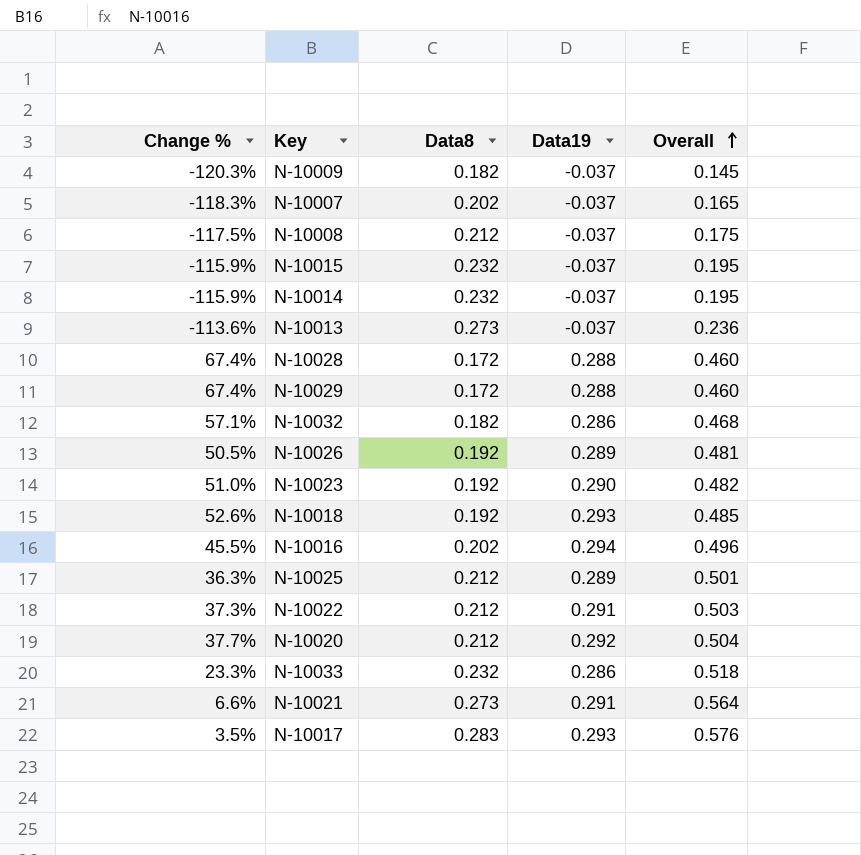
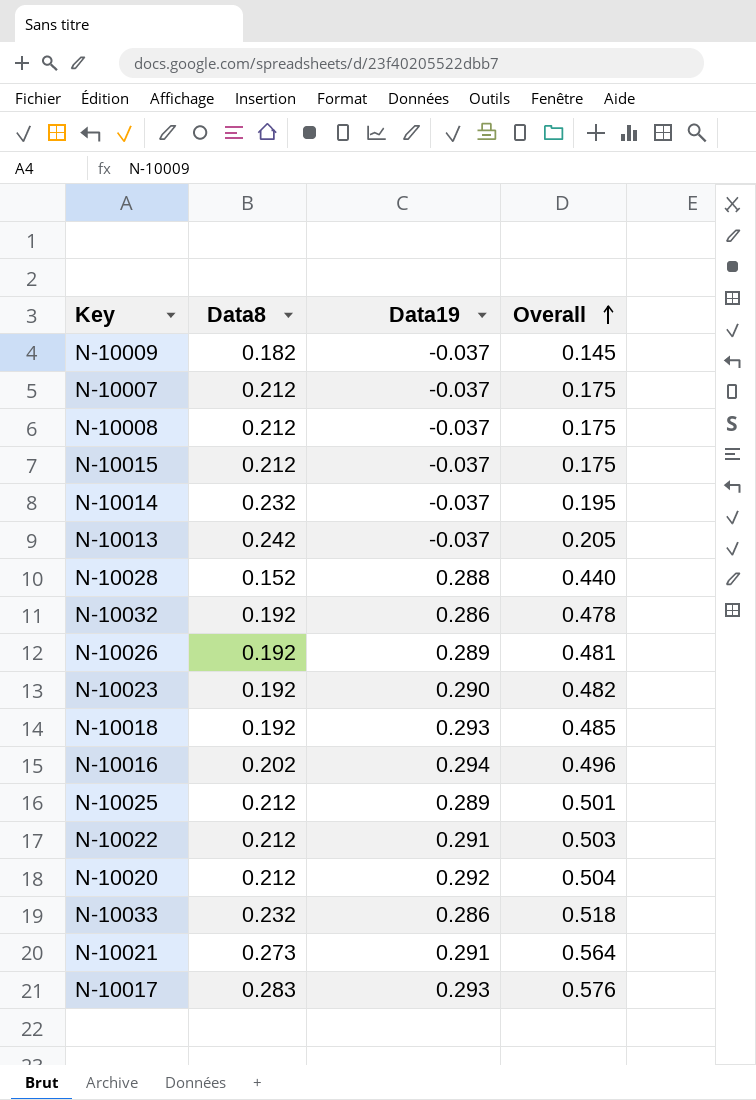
column Change % | formula: ([Data19] - [Data8]) / [Data8] -> none
row N-10029: 67.4% | 0.172 | 0.288 | 0.460 -> none
N-10007 | Data8: 0.202 -> 0.212
N-10007 | Overall: 0.165 -> 0.175
N-10015 | Data8: 0.232 -> 0.212
N-10015 | Overall: 0.195 -> 0.175
N-10013 | Data8: 0.273 -> 0.242
N-10013 | Overall: 0.236 -> 0.205
N-10028 | Data8: 0.172 -> 0.152
N-10028 | Overall: 0.460 -> 0.440
N-10032 | Data8: 0.182 -> 0.192
N-10032 | Overall: 0.468 -> 0.478

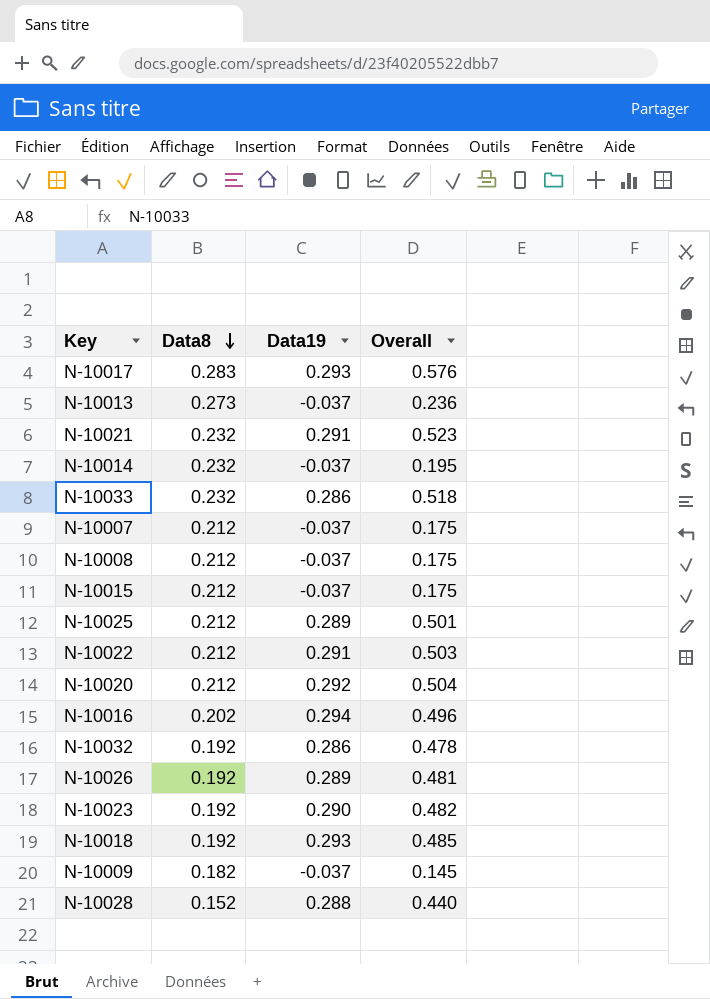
row order: Overall ascending -> Data8 descending
N-10013 | Data8: 0.242 -> 0.273
N-10013 | Overall: 0.205 -> 0.236
N-10021 | Data8: 0.273 -> 0.232
N-10021 | Overall: 0.564 -> 0.523

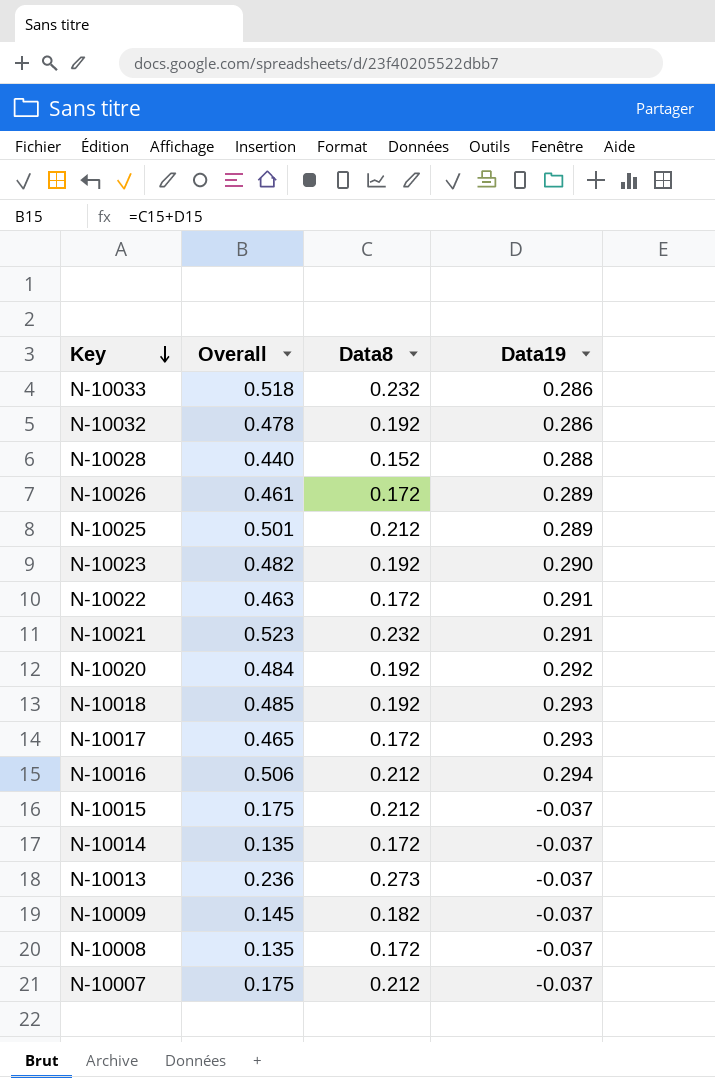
row order: Data8 descending -> Key descending
column Overall | position: 4 -> 2
N-10026 | Overall: 0.481 -> 0.461
N-10026 | Data8: 0.192 -> 0.172
N-10022 | Overall: 0.503 -> 0.463
N-10022 | Data8: 0.212 -> 0.172
N-10020 | Overall: 0.504 -> 0.484
N-10020 | Data8: 0.212 -> 0.192
N-10017 | Overall: 0.576 -> 0.465
N-10017 | Data8: 0.283 -> 0.172
N-10016 | Overall: 0.496 -> 0.506
N-10016 | Data8: 0.202 -> 0.212
N-10014 | Overall: 0.195 -> 0.135
N-10014 | Data8: 0.232 -> 0.172
N-10008 | Overall: 0.175 -> 0.135
N-10008 | Data8: 0.212 -> 0.172

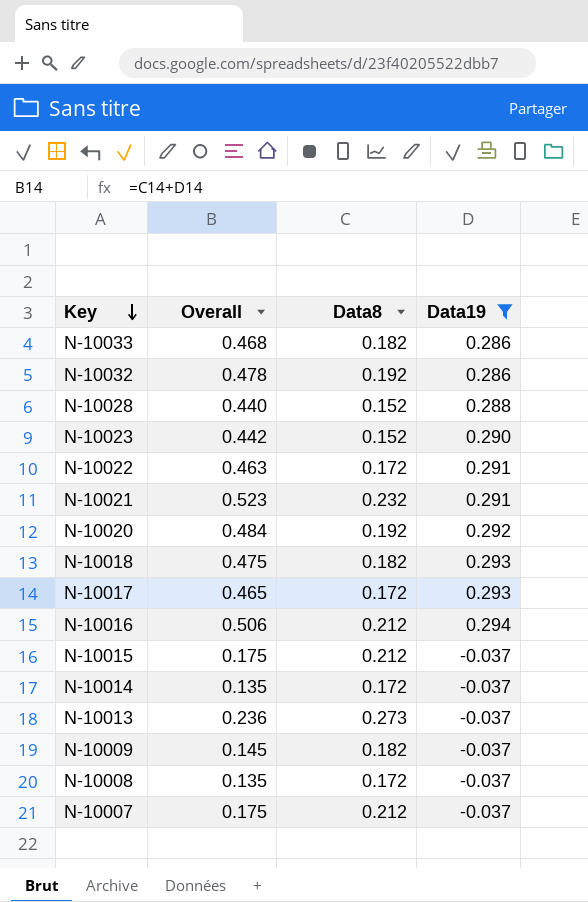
filter: none -> Data19 != 0.289
N-10033 | Overall: 0.518 -> 0.468
N-10033 | Data8: 0.232 -> 0.182
N-10023 | Overall: 0.482 -> 0.442
N-10023 | Data8: 0.192 -> 0.152
N-10018 | Overall: 0.485 -> 0.475
N-10018 | Data8: 0.192 -> 0.182

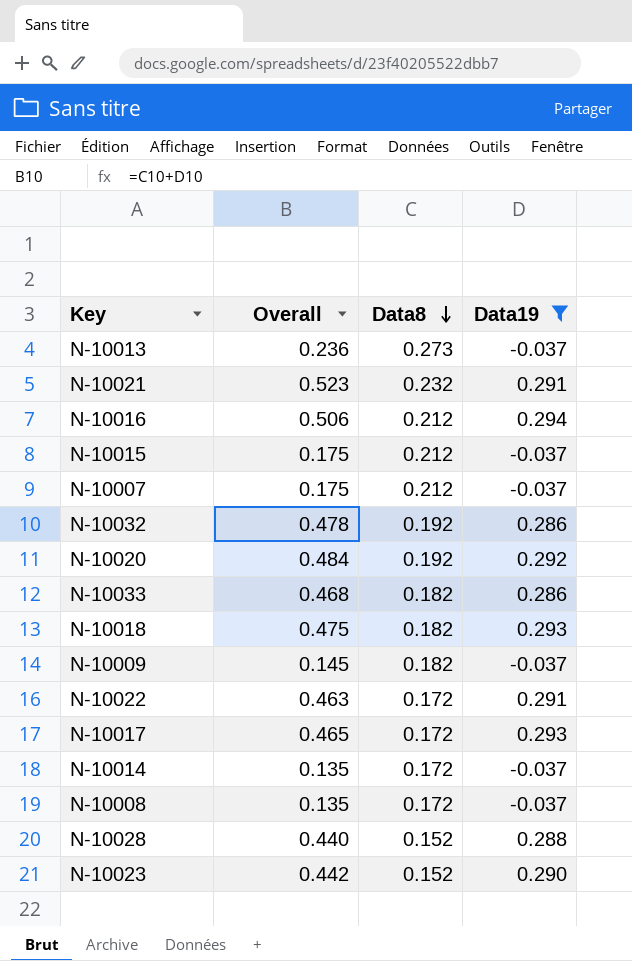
row order: Key descending -> Data8 descending

